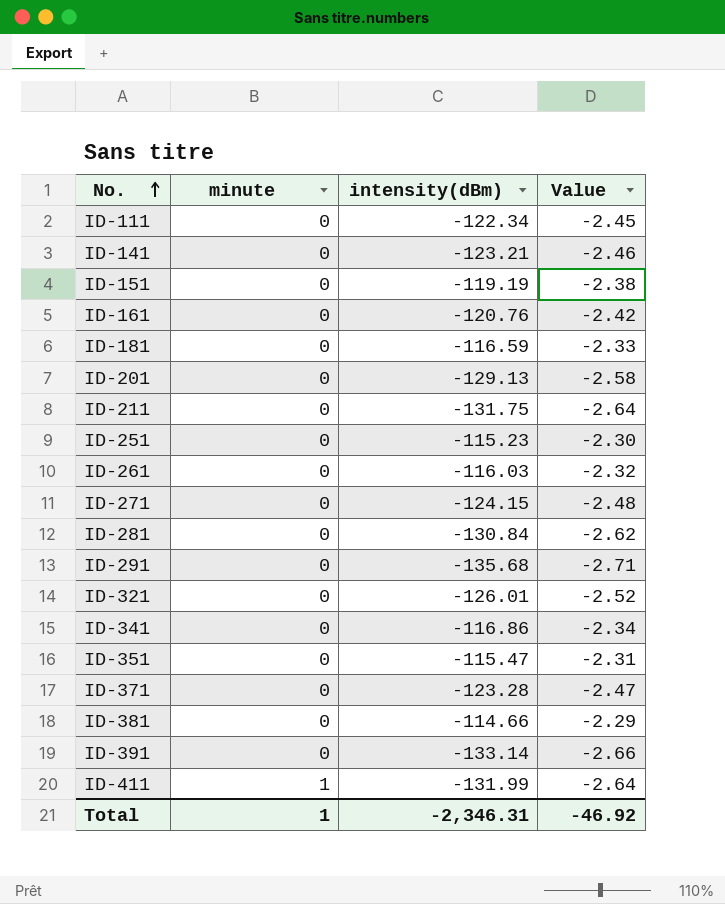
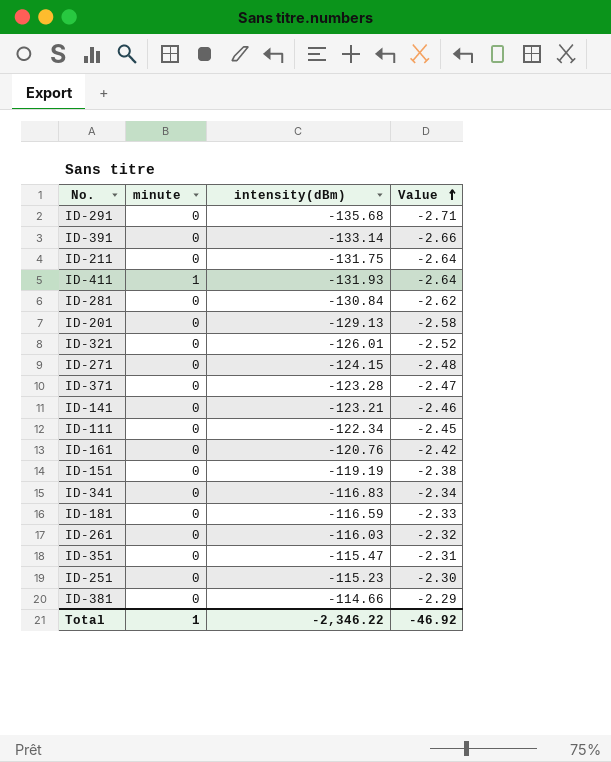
row order: No. ascending -> Value ascending
ID-411 | intensity(dBm): -131.99 -> -131.93
ID-341 | intensity(dBm): -116.86 -> -116.83
Total | intensity(dBm): -2,346.31 -> -2,346.22

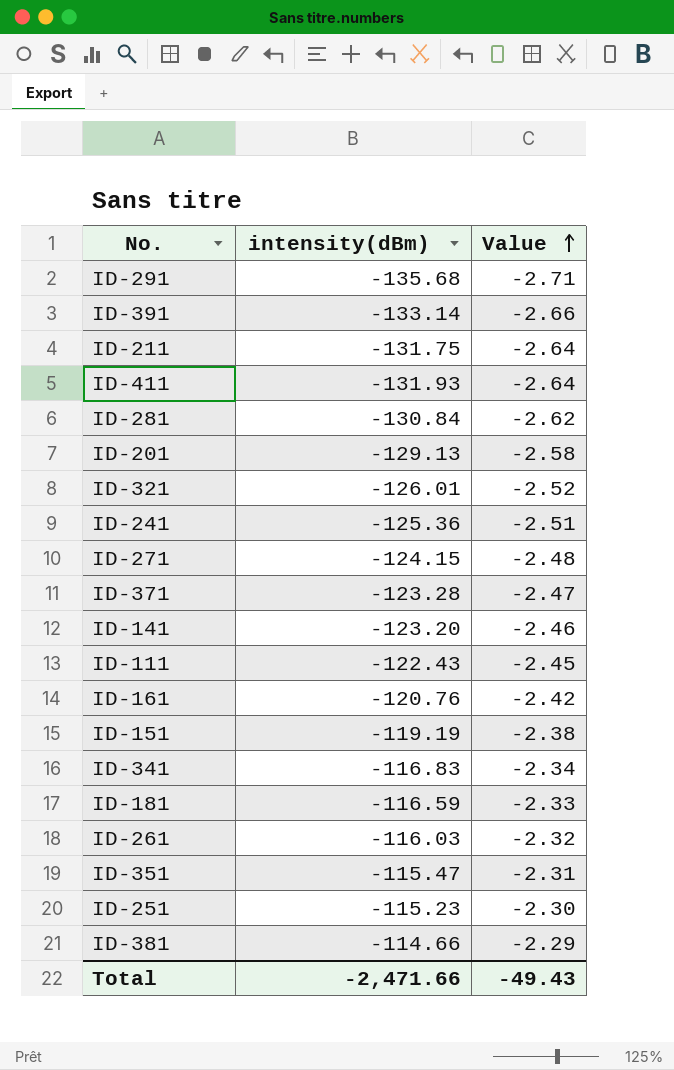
column minute | position: 2 -> none
row ID-241: none -> -125.36 | -2.51
ID-141 | intensity(dBm): -123.21 -> -123.20
ID-111 | intensity(dBm): -122.34 -> -122.43
Total | intensity(dBm): -2,346.22 -> -2,471.66
Total | Value: -46.92 -> -49.43

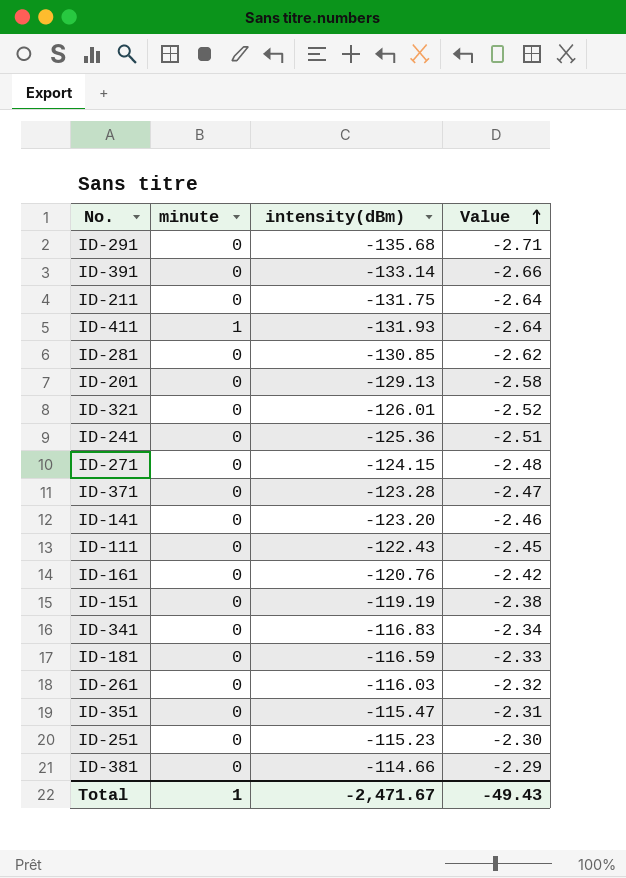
column minute | position: none -> 2
ID-281 | intensity(dBm): -130.84 -> -130.85
Total | intensity(dBm): -2,471.66 -> -2,471.67

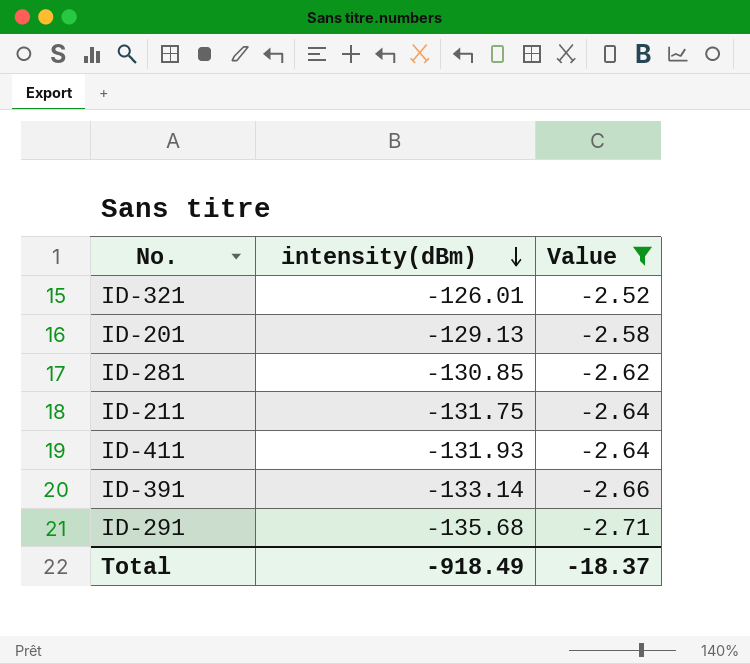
filter: none -> Value <= -2.52
row order: Value ascending -> intensity(dBm) descending
column minute | position: 2 -> none
Total | intensity(dBm): -2,471.67 -> -918.49
Total | Value: -49.43 -> -18.37

